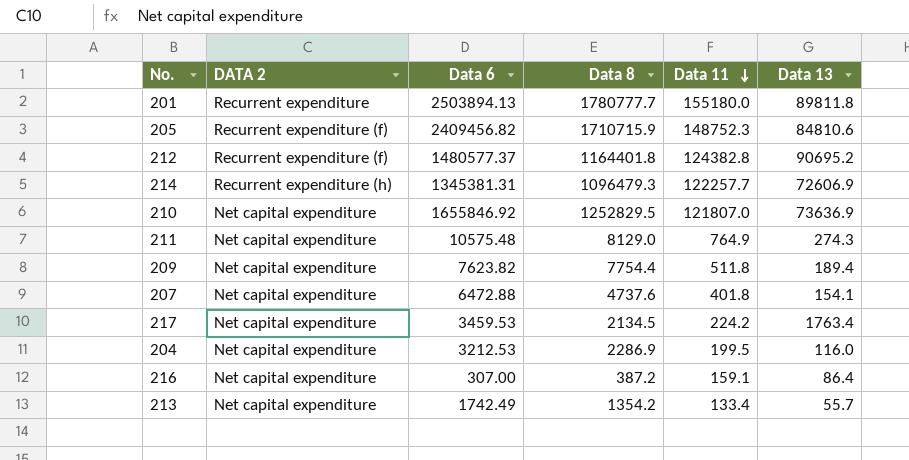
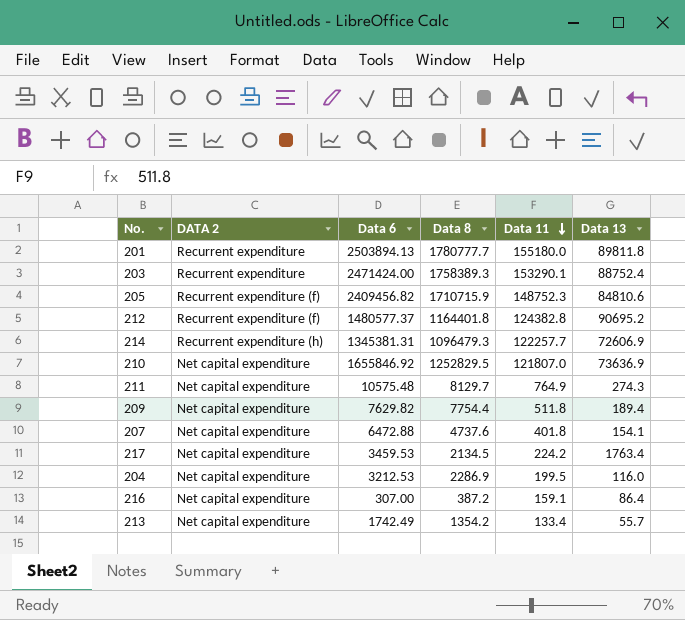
row 203: none -> Recurrent expenditure | 2471424.00 | 1758389.3 | 153290.1 | 88752.4
211 | Data 8: 8129.0 -> 8129.7
209 | Data 6: 7623.82 -> 7629.82

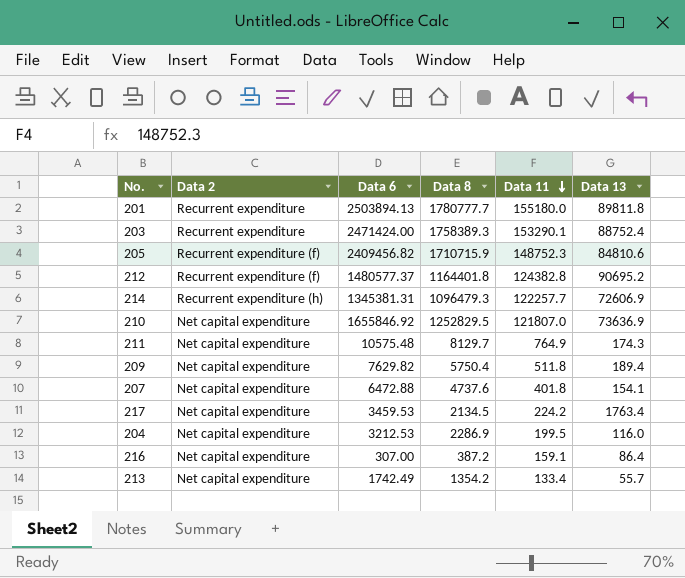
column name: DATA 2 -> Data 2
211 | Data 13: 274.3 -> 174.3
209 | Data 8: 7754.4 -> 5750.4

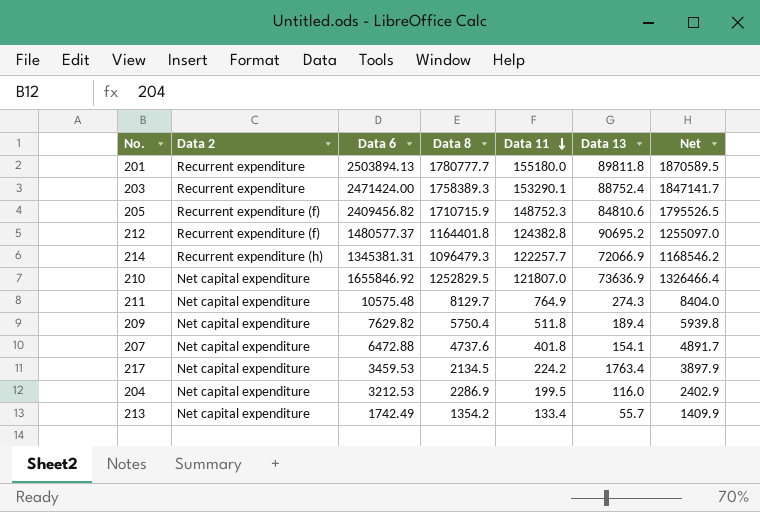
column Net | formula: none -> [Data 8] + [Data 13]
row 216: Net capital expenditure | 307.00 | 387.2 | 159.1 | 86.4 -> none
214 | Data 13: 72606.9 -> 72066.9
211 | Data 13: 174.3 -> 274.3

